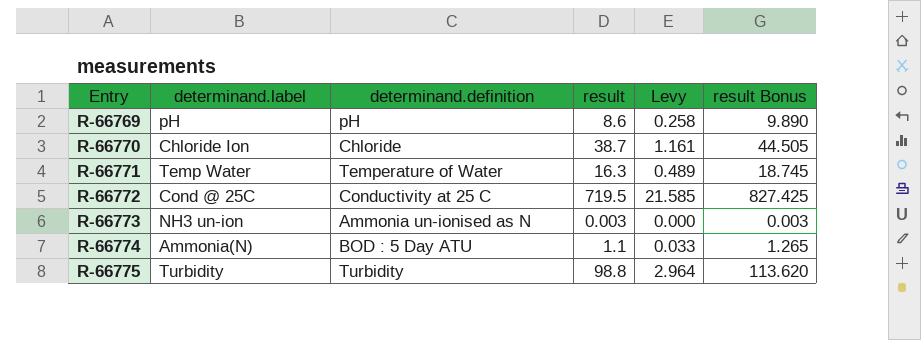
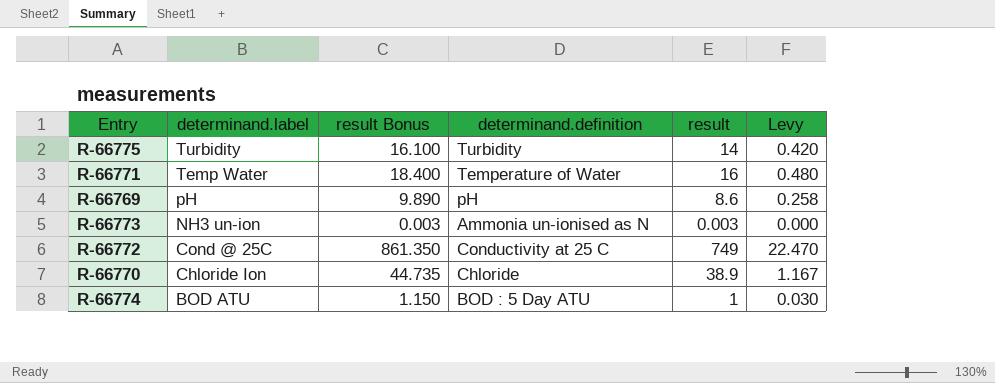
row order: Entry ascending -> determinand.label descending
column result Bonus | position: 6 -> 3
R-66775 | result Bonus: 113.620 -> 16.100
R-66775 | result: 98.8 -> 14
R-66775 | Levy: 2.964 -> 0.420
R-66771 | result Bonus: 18.745 -> 18.400
R-66771 | result: 16.3 -> 16
R-66771 | Levy: 0.489 -> 0.480
R-66772 | result Bonus: 827.425 -> 861.350
R-66772 | result: 719.5 -> 749
R-66772 | Levy: 21.585 -> 22.470
R-66770 | result Bonus: 44.505 -> 44.735
R-66770 | result: 38.7 -> 38.9
R-66770 | Levy: 1.161 -> 1.167
R-66774 | determinand.label: Ammonia(N) -> BOD ATU
R-66774 | result Bonus: 1.265 -> 1.150
R-66774 | result: 1.1 -> 1
R-66774 | Levy: 0.033 -> 0.030

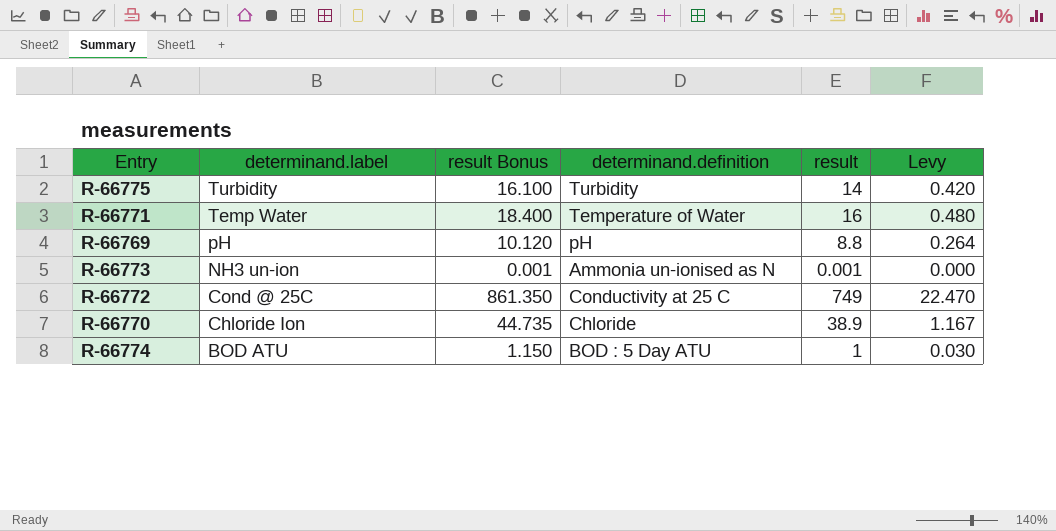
R-66769 | result Bonus: 9.890 -> 10.120
R-66769 | result: 8.6 -> 8.8
R-66769 | Levy: 0.258 -> 0.264
R-66773 | result Bonus: 0.003 -> 0.001
R-66773 | result: 0.003 -> 0.001

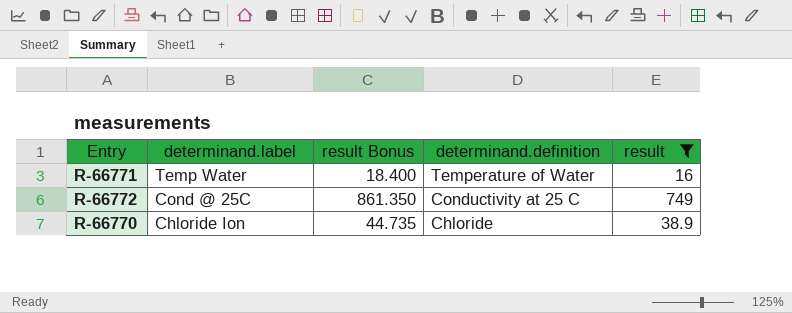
filter: none -> result >= 16
column Levy | formula: [result] * 0.03 -> none

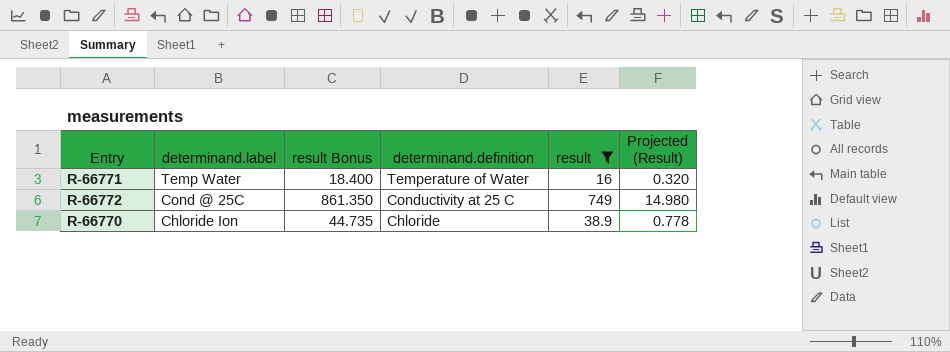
column Projected (Result) | formula: none -> [result] * 0.02

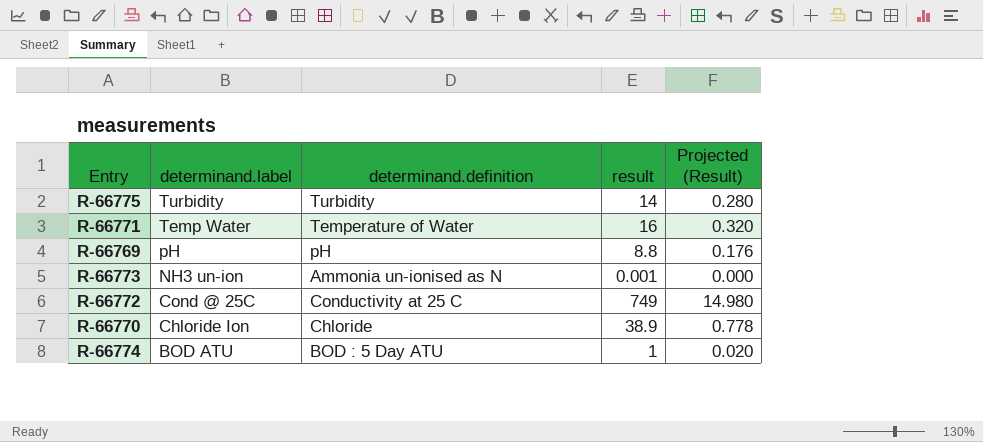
filter: result >= 16 -> none
column result Bonus | formula: [result] * 1.15 -> none

